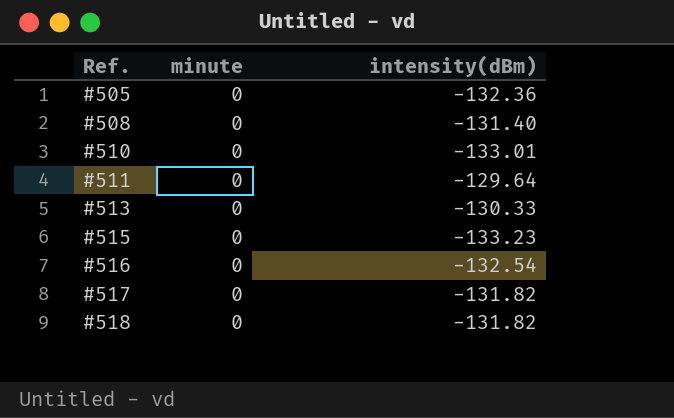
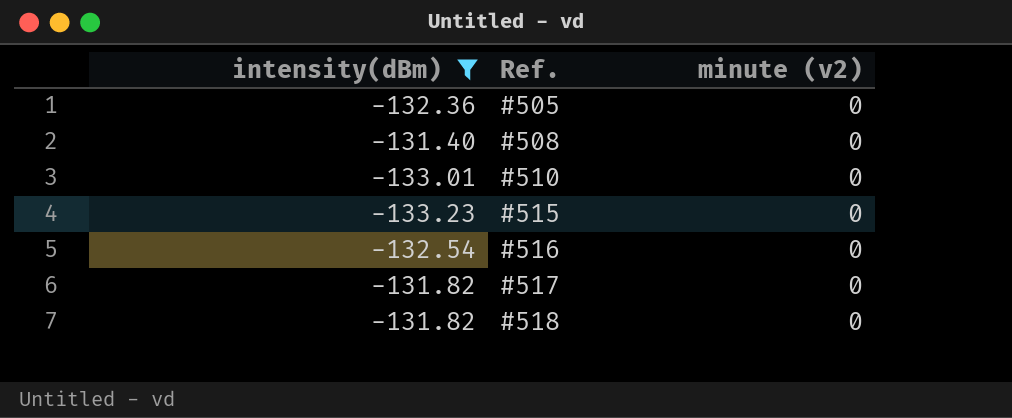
filter: none -> intensity(dBm) <= -131.40
column intensity(dBm) | position: 3 -> 1
column name: minute -> minute (v2)

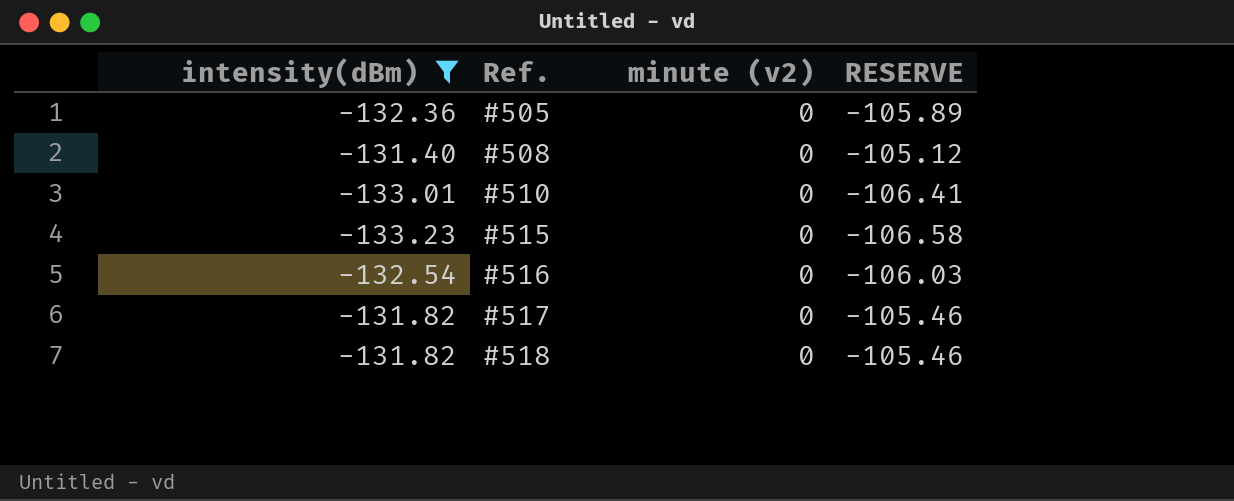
column RESERVE | formula: none -> [intensity(dBm)] * 0.8

